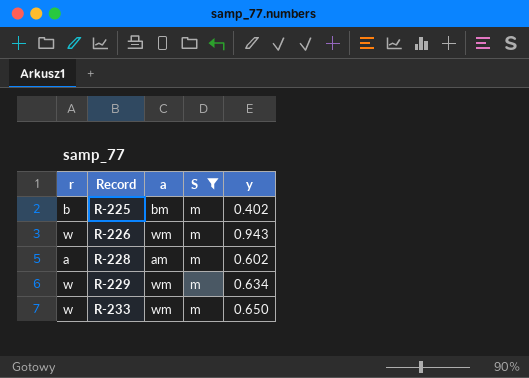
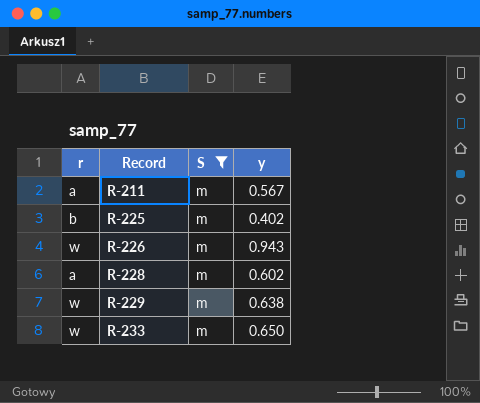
column a | position: 3 -> none
row R-211: none -> a | m | 0.567
R-229 | y: 0.634 -> 0.638

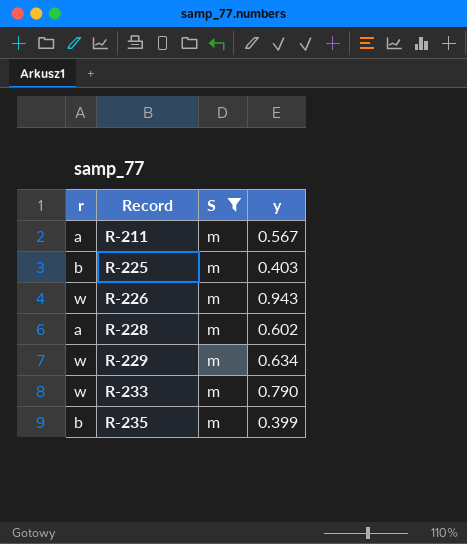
R-225 | y: 0.402 -> 0.403
R-229 | y: 0.638 -> 0.634
R-233 | y: 0.650 -> 0.790
row R-235: none -> b | m | 0.399

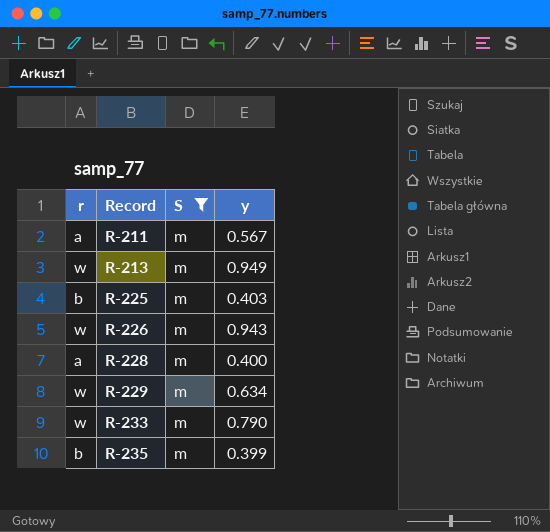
row R-213: none -> w | m | 0.949
R-228 | y: 0.602 -> 0.400

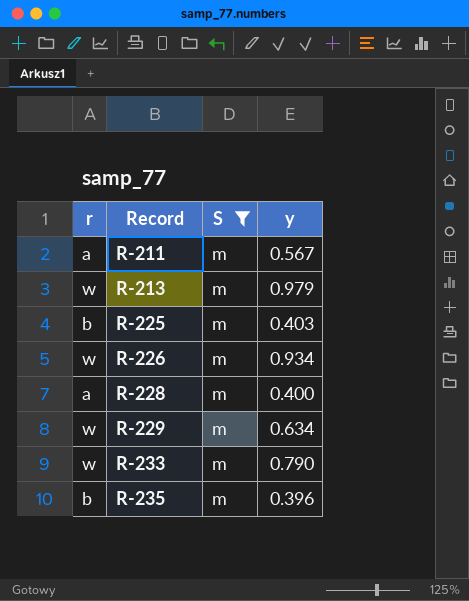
R-213 | y: 0.949 -> 0.979
R-226 | y: 0.943 -> 0.934
R-235 | y: 0.399 -> 0.396

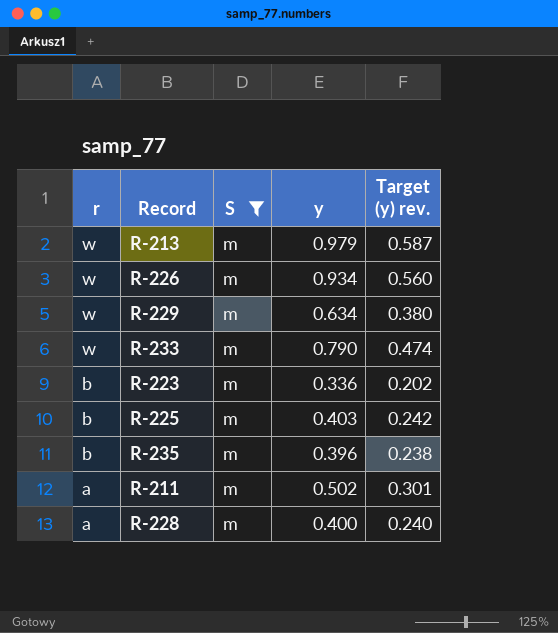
row order: Record ascending -> r descending
column Target (y) rev. | formula: none -> [y] * 0.6
row R-223: none -> b | m | 0.336 | 0.202
R-211 | y: 0.567 -> 0.502

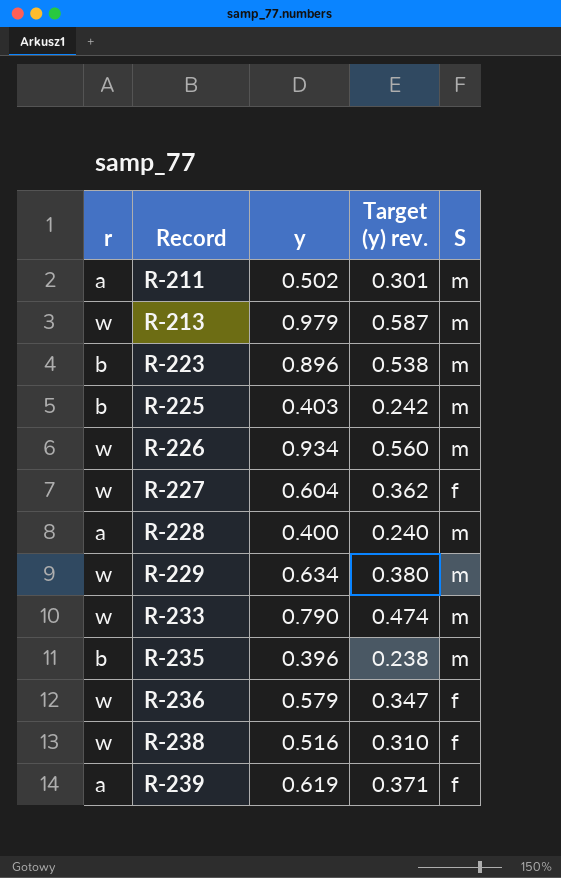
filter: S = m -> none
row order: r descending -> Record ascending
column S | position: 3 -> 5
R-223 | y: 0.336 -> 0.896
R-223 | Target (y) rev.: 0.202 -> 0.538

